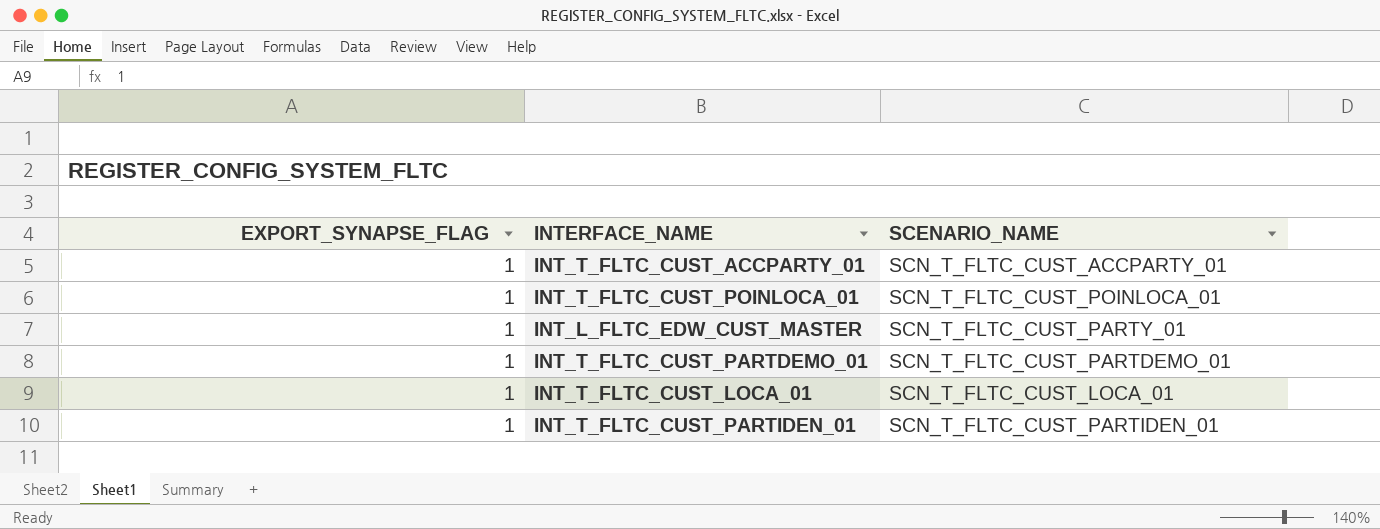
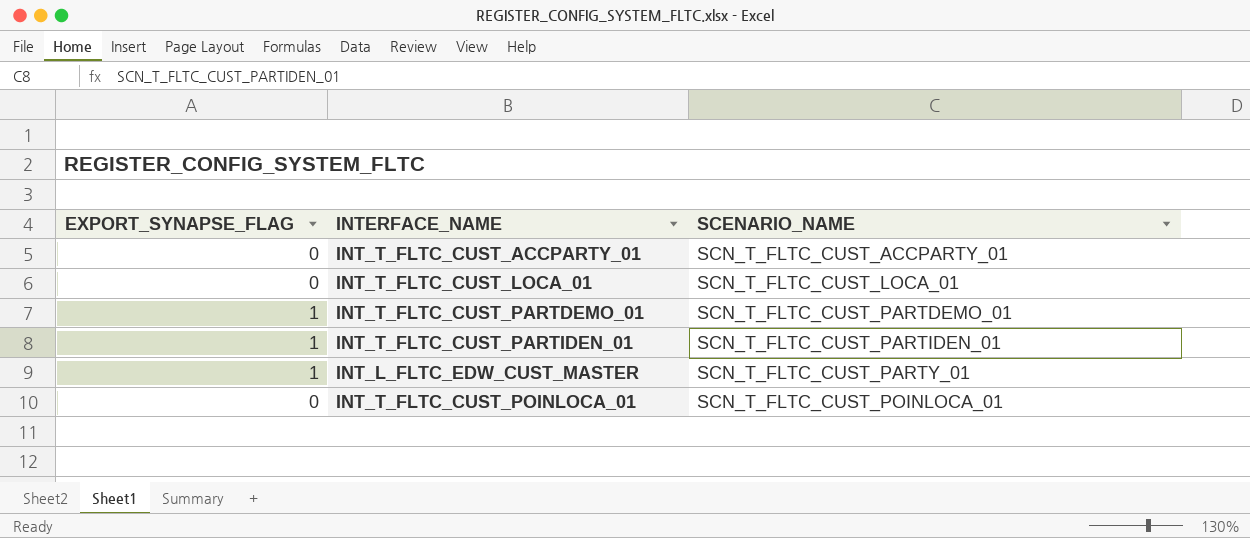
row order: none -> SCENARIO_NAME ascending
INT_T_FLTC_CUST_ACCPARTY_01 | EXPORT_SYNAPSE_FLAG: 1 -> 0
INT_T_FLTC_CUST_LOCA_01 | EXPORT_SYNAPSE_FLAG: 1 -> 0
INT_T_FLTC_CUST_POINLOCA_01 | EXPORT_SYNAPSE_FLAG: 1 -> 0

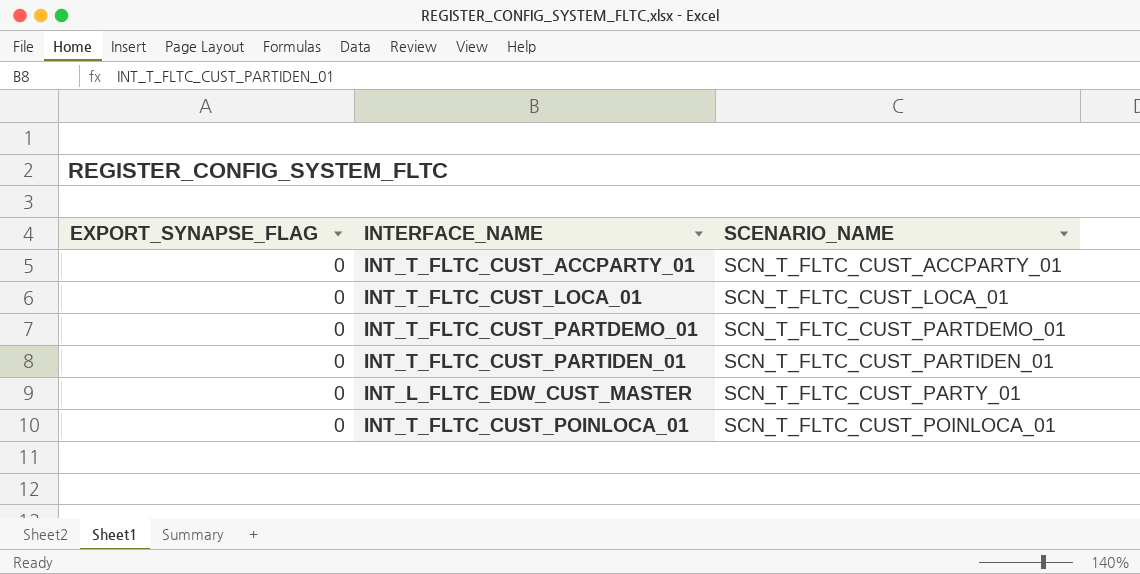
INT_T_FLTC_CUST_PARTDEMO_01 | EXPORT_SYNAPSE_FLAG: 1 -> 0
INT_T_FLTC_CUST_PARTIDEN_01 | EXPORT_SYNAPSE_FLAG: 1 -> 0
INT_L_FLTC_EDW_CUST_MASTER | EXPORT_SYNAPSE_FLAG: 1 -> 0

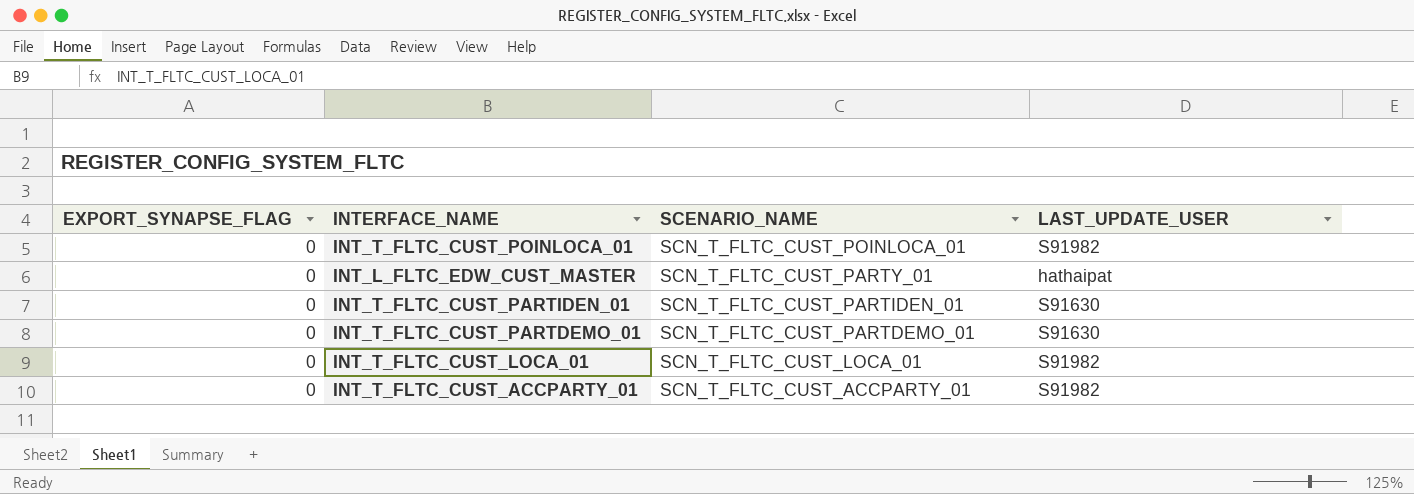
row order: SCENARIO_NAME ascending -> SCENARIO_NAME descending
column LAST_UPDATE_USER | position: none -> 4

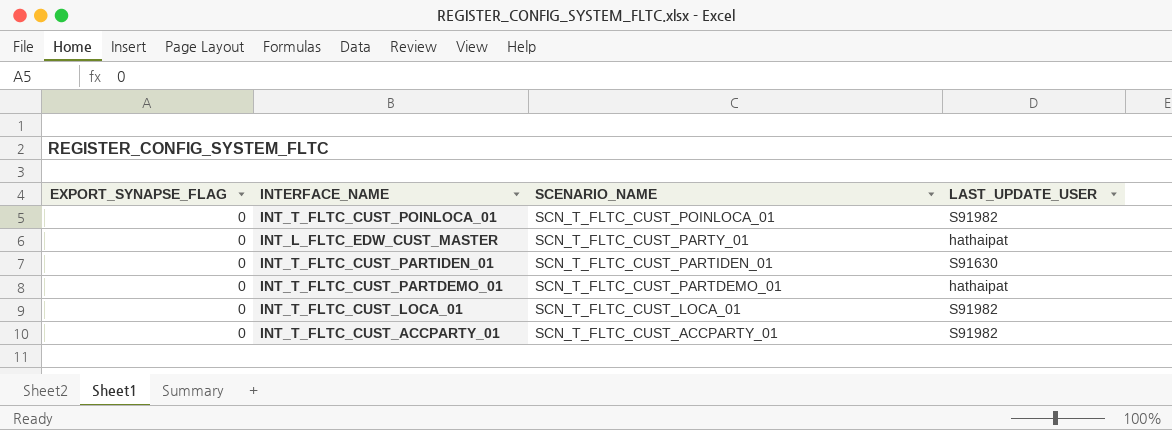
INT_T_FLTC_CUST_PARTDEMO_01 | LAST_UPDATE_USER: S91630 -> hathaipat

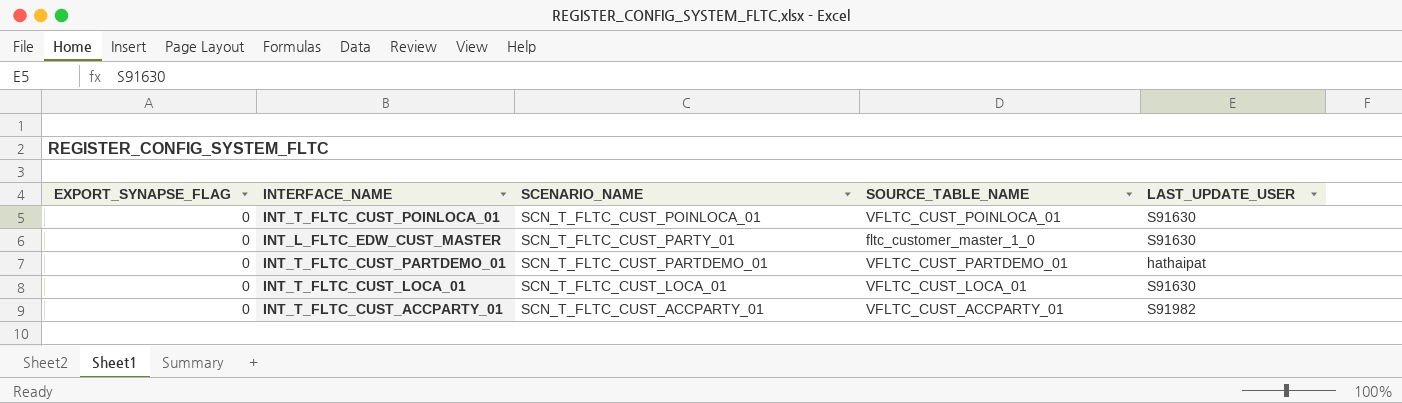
column SOURCE_TABLE_NAME | position: none -> 4
row INT_T_FLTC_CUST_PARTIDEN_01: 0 | SCN_T_FLTC_CUST_PARTIDEN_01 | S91630 -> none
INT_T_FLTC_CUST_POINLOCA_01 | LAST_UPDATE_USER: S91982 -> S91630
INT_L_FLTC_EDW_CUST_MASTER | LAST_UPDATE_USER: hathaipat -> S91630
INT_T_FLTC_CUST_LOCA_01 | LAST_UPDATE_USER: S91982 -> S91630

